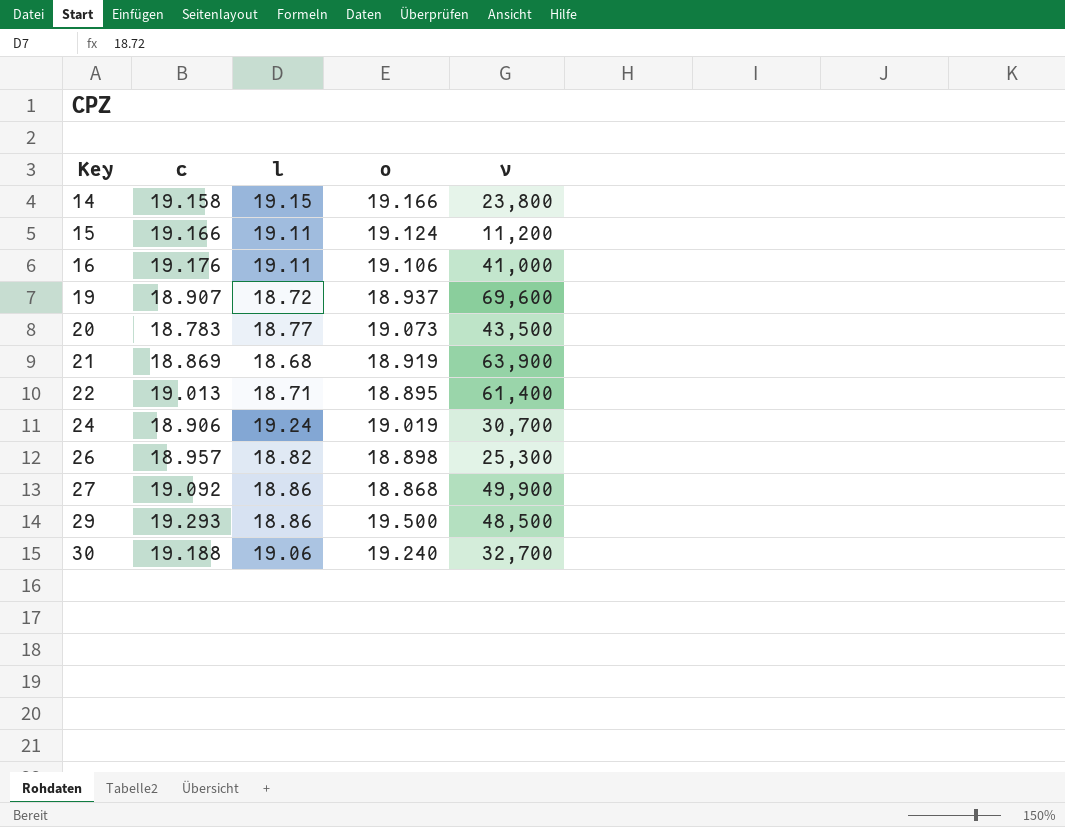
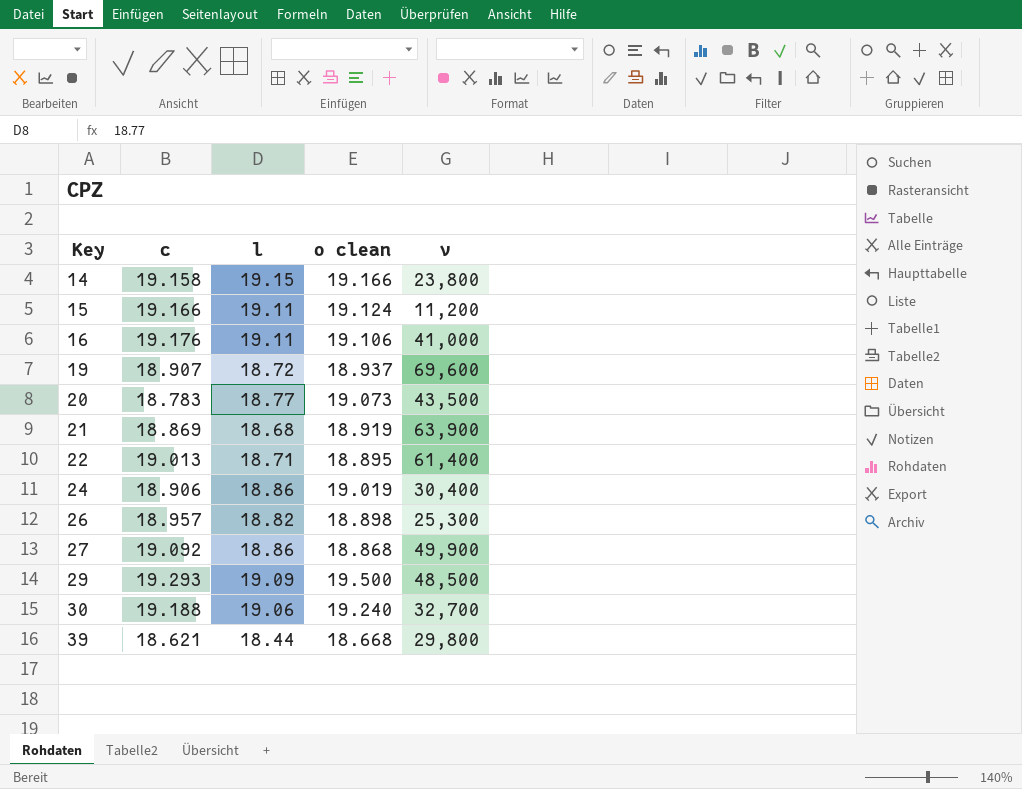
column name: o -> o clean
24 | l: 19.24 -> 18.86
24 | v: 30,700 -> 30,400
29 | l: 18.86 -> 19.09
row 39: none -> 18.621 | 18.44 | 18.668 | 29,800

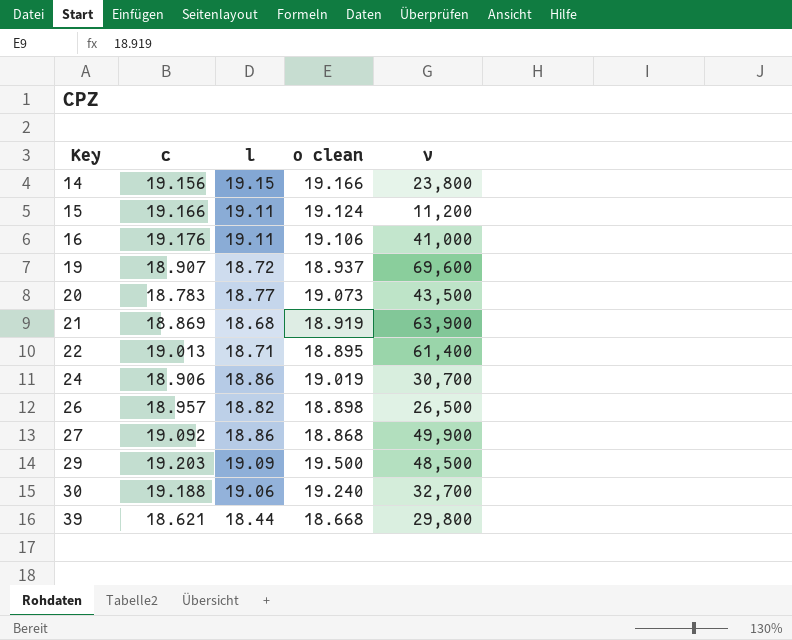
14 | c: 19.158 -> 19.156
24 | v: 30,400 -> 30,700
26 | v: 25,300 -> 26,500
29 | c: 19.293 -> 19.203

